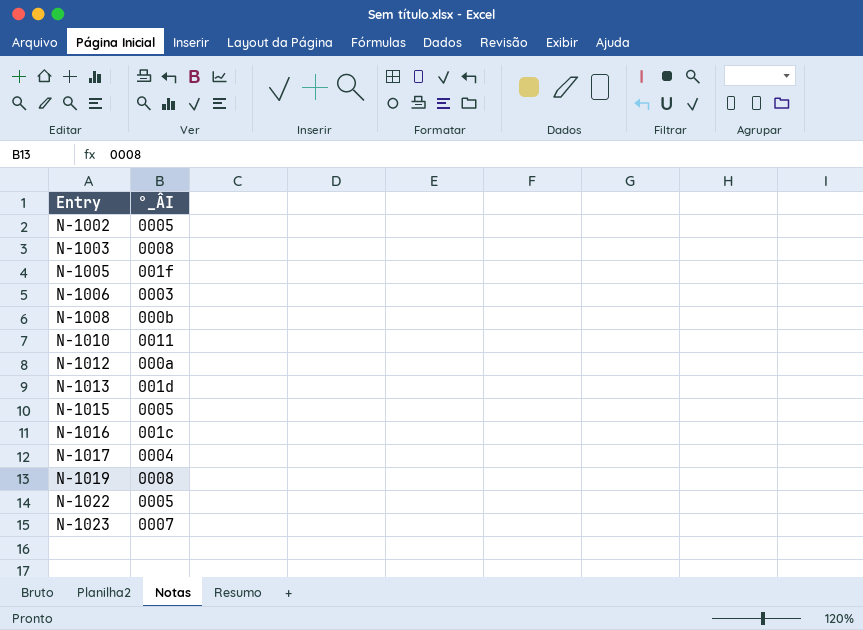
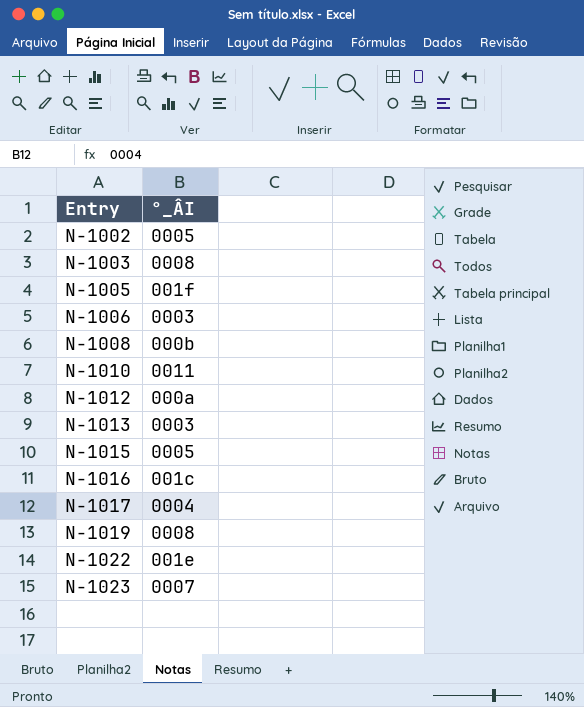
N-1013 | °_ÂI: 001d -> 0003
N-1022 | °_ÂI: 0005 -> 001e

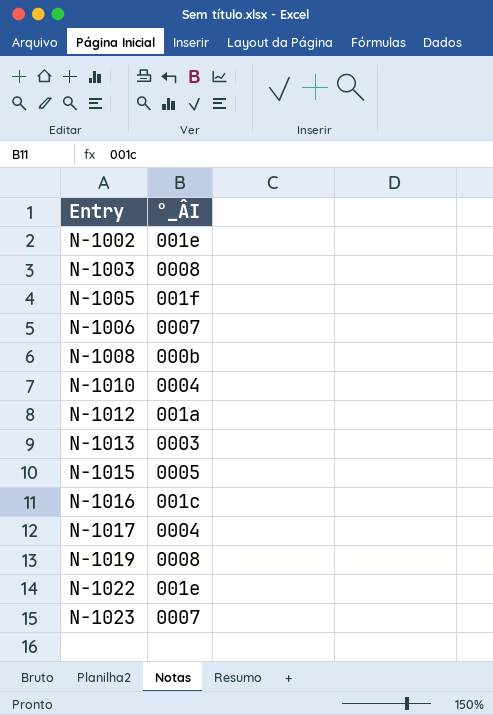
N-1002 | °_ÂI: 0005 -> 001e
N-1006 | °_ÂI: 0003 -> 0007
N-1010 | °_ÂI: 0011 -> 0004
N-1012 | °_ÂI: 000a -> 001a

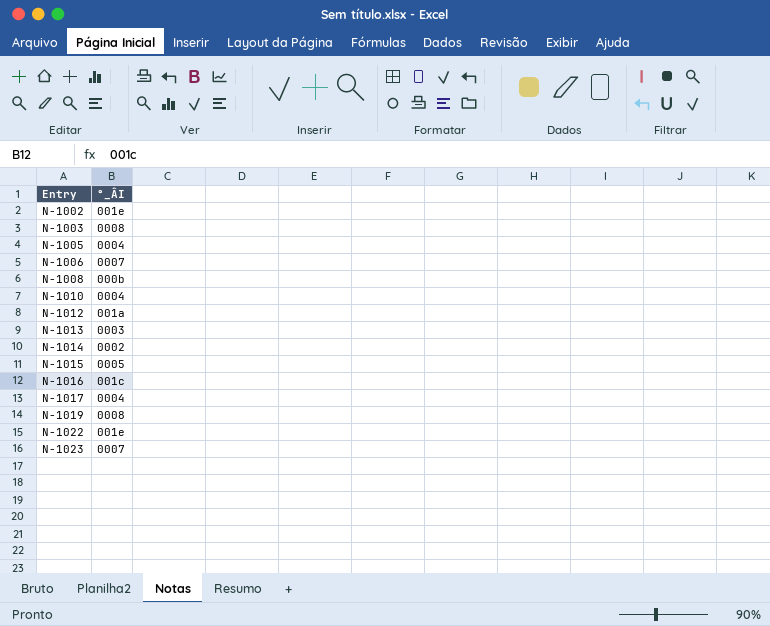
N-1005 | °_ÂI: 001f -> 0004
row N-1014: none -> 0002

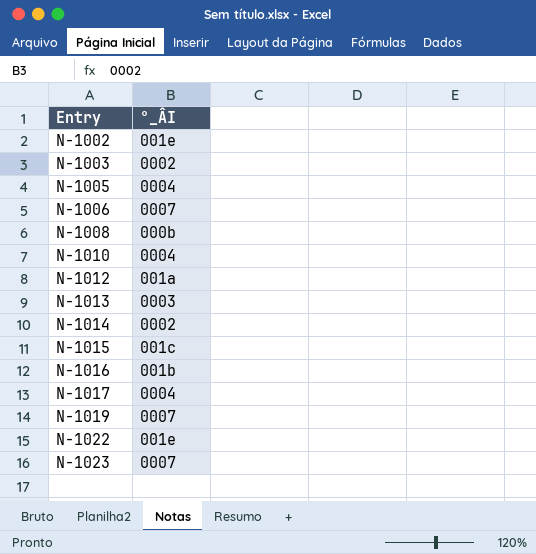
N-1003 | °_ÂI: 0008 -> 0002
N-1015 | °_ÂI: 0005 -> 001c
N-1016 | °_ÂI: 001c -> 001b
N-1019 | °_ÂI: 0008 -> 0007

